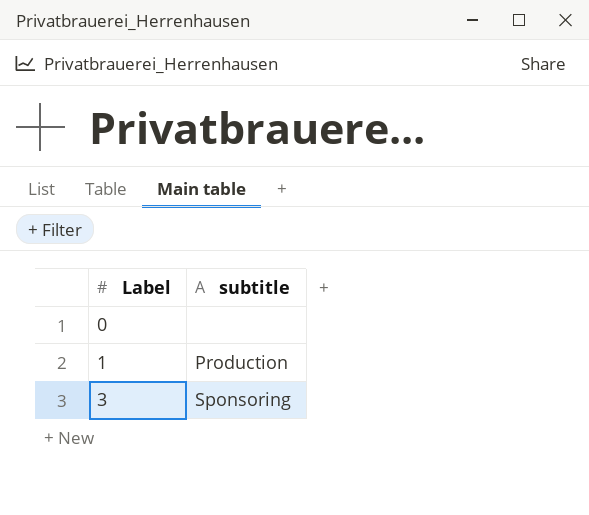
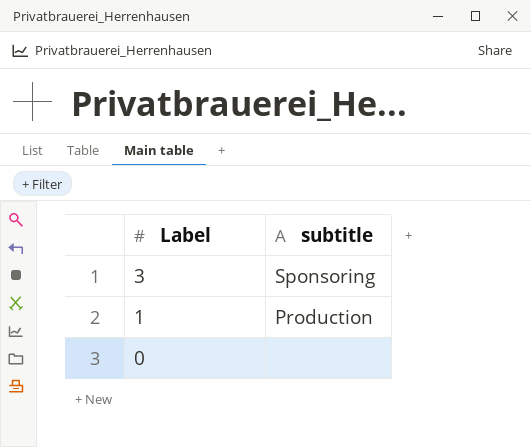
row order: Label ascending -> Label descending

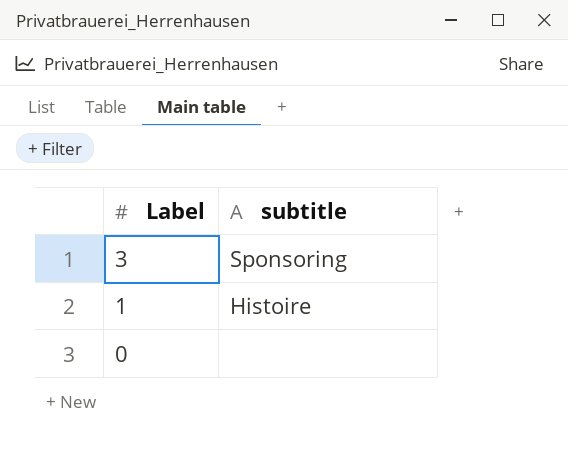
1 | subtitle: Production -> Histoire

